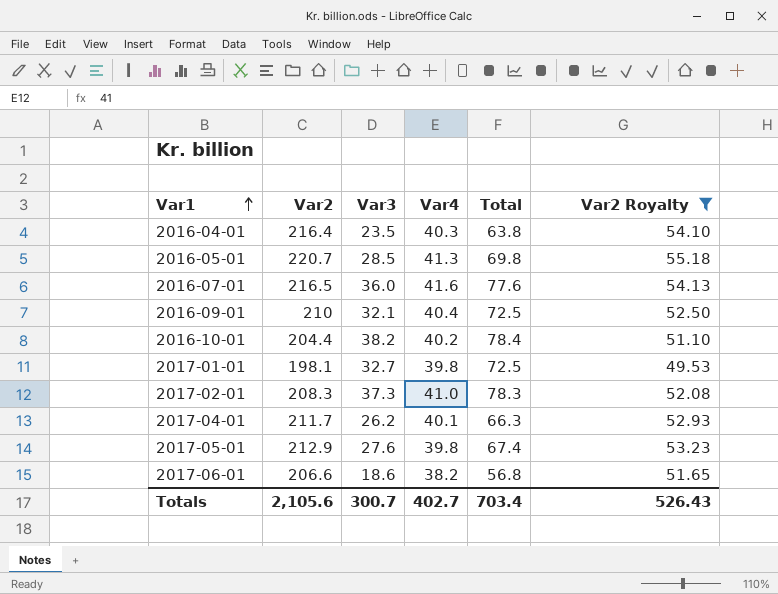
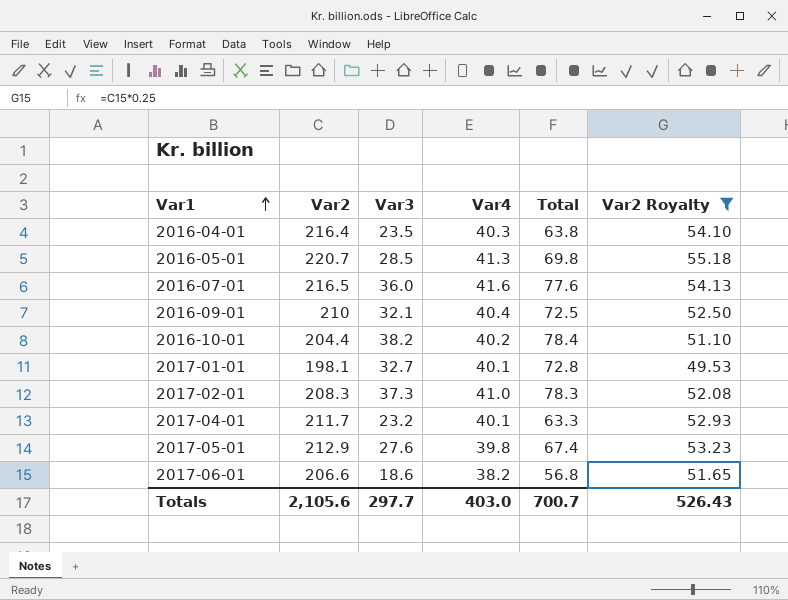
2017-01-01 | Var4: 39.8 -> 40.1
2017-01-01 | Total: 72.5 -> 72.8
2017-04-01 | Var3: 26.2 -> 23.2
2017-04-01 | Total: 66.3 -> 63.3
Totals | Var3: 300.7 -> 297.7
Totals | Var4: 402.7 -> 403.0
Totals | Total: 703.4 -> 700.7

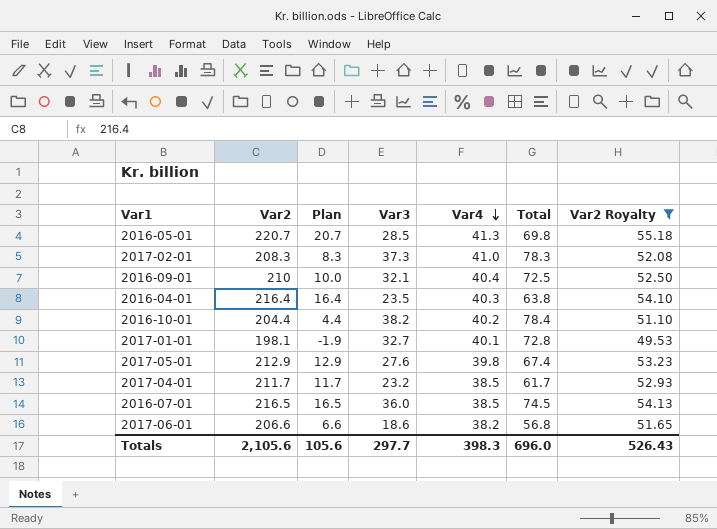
row order: Var1 ascending -> Var4 descending
column Plan | formula: none -> [Var2] - 200
2017-04-01 | Var4: 40.1 -> 38.5
2017-04-01 | Total: 63.3 -> 61.7
2016-07-01 | Var4: 41.6 -> 38.5
2016-07-01 | Total: 77.6 -> 74.5
Totals | Var4: 403.0 -> 398.3
Totals | Total: 700.7 -> 696.0

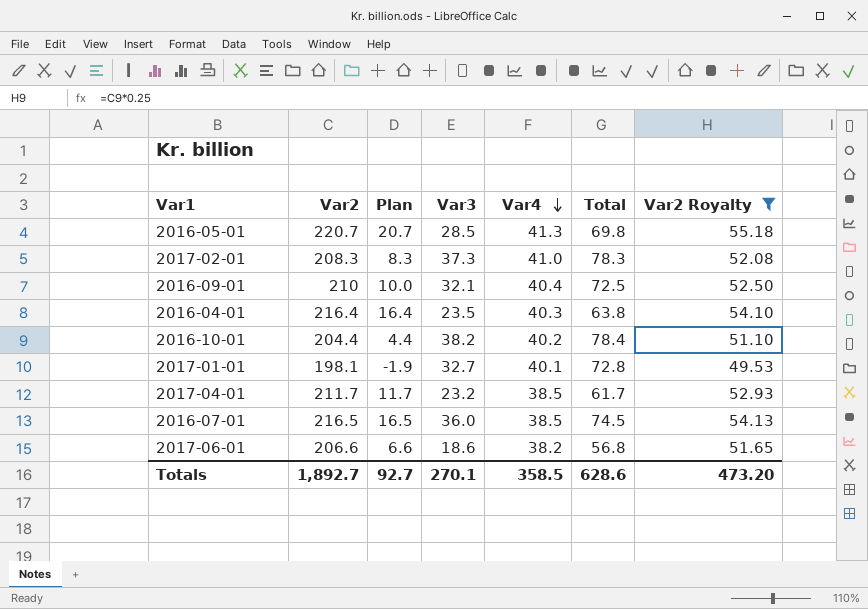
row 2017-05-01: 212.9 | 12.9 | 27.6 | 39.8 | 67.4 | 53.23 -> none
Totals | Var2: 2,105.6 -> 1,892.7
Totals | Plan: 105.6 -> 92.7
Totals | Var3: 297.7 -> 270.1
Totals | Var4: 398.3 -> 358.5
Totals | Total: 696.0 -> 628.6
Totals | Var2 Royalty: 526.43 -> 473.20

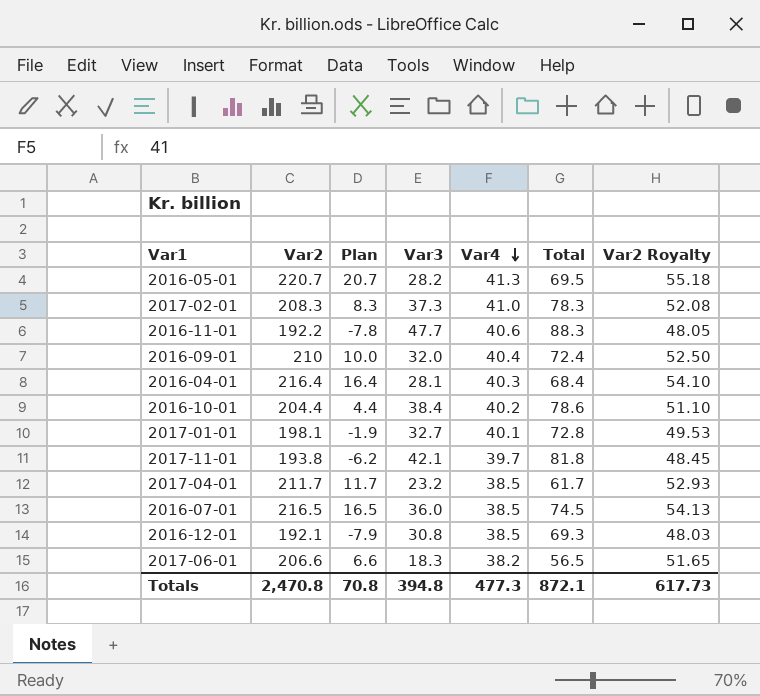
filter: Var2 Royalty >= 49.53 -> none
2016-05-01 | Var3: 28.5 -> 28.2
2016-05-01 | Total: 69.8 -> 69.5
2016-09-01 | Var3: 32.1 -> 32.0
2016-09-01 | Total: 72.5 -> 72.4
2016-04-01 | Var3: 23.5 -> 28.1
2016-04-01 | Total: 63.8 -> 68.4
2016-10-01 | Var3: 38.2 -> 38.4
2016-10-01 | Total: 78.4 -> 78.6
2017-06-01 | Var3: 18.6 -> 18.3
2017-06-01 | Total: 56.8 -> 56.5
Totals | Var2: 1,892.7 -> 2,470.8
Totals | Plan: 92.7 -> 70.8
Totals | Var3: 270.1 -> 394.8
Totals | Var4: 358.5 -> 477.3
Totals | Total: 628.6 -> 872.1
Totals | Var2 Royalty: 473.20 -> 617.73

